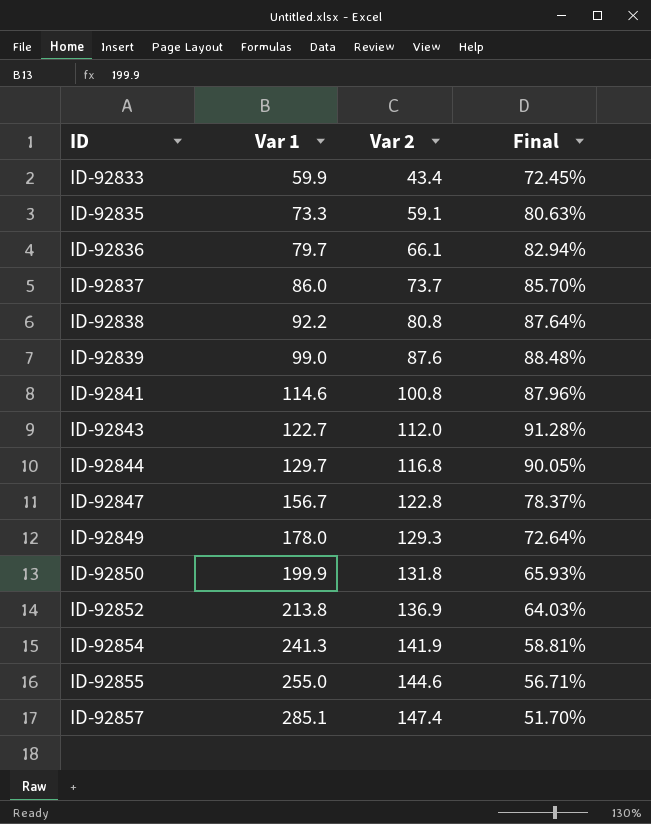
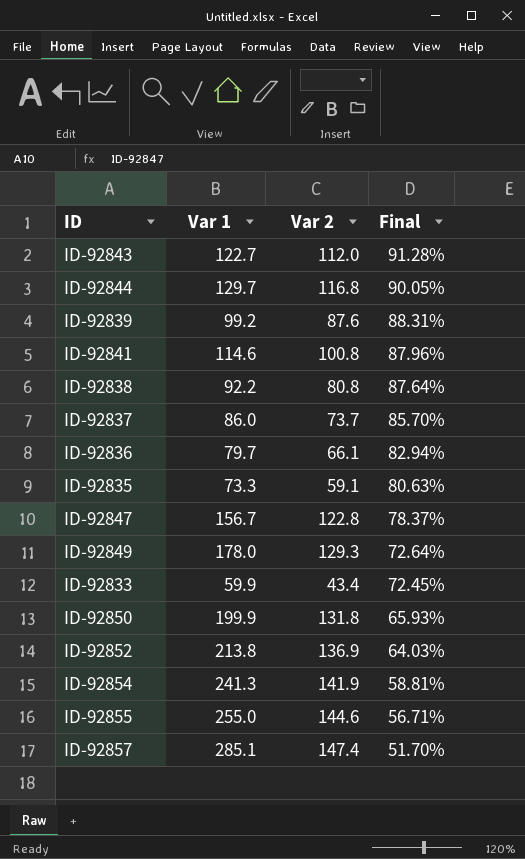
row order: ID ascending -> Final descending
ID-92839 | Var 1: 99.0 -> 99.2
ID-92839 | Final: 88.48% -> 88.31%

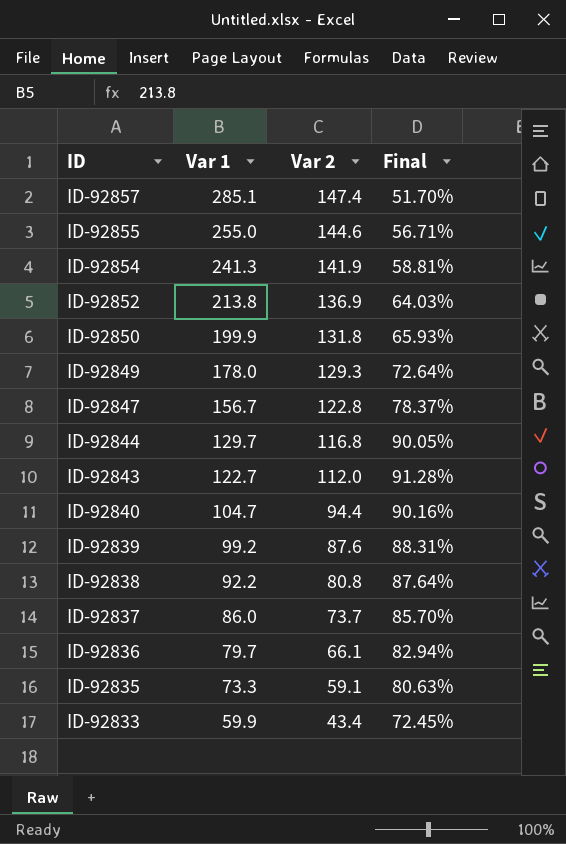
row order: Final descending -> ID descending
row ID-92841: 114.6 | 100.8 | 87.96% -> none
row ID-92840: none -> 104.7 | 94.4 | 90.16%

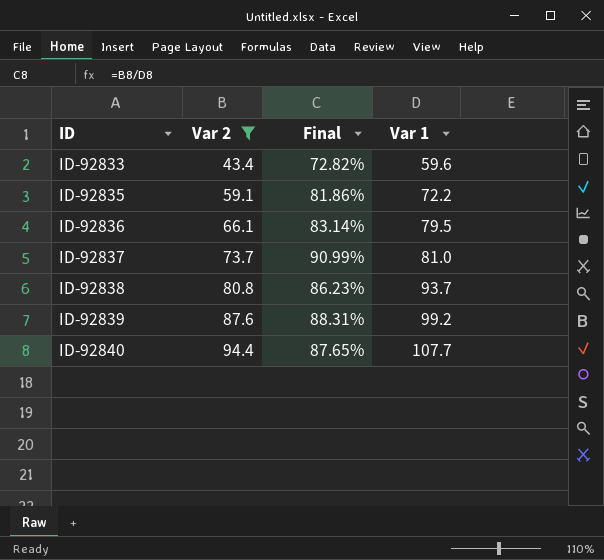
filter: none -> Var 2 <= 94.4
row order: ID descending -> ID ascending
column Var 1 | position: 2 -> 4
ID-92833 | Final: 72.45% -> 72.82%
ID-92833 | Var 1: 59.9 -> 59.6
ID-92835 | Final: 80.63% -> 81.86%
ID-92835 | Var 1: 73.3 -> 72.2
ID-92836 | Final: 82.94% -> 83.14%
ID-92836 | Var 1: 79.7 -> 79.5
ID-92837 | Final: 85.70% -> 90.99%
ID-92837 | Var 1: 86.0 -> 81.0
ID-92838 | Final: 87.64% -> 86.23%
ID-92838 | Var 1: 92.2 -> 93.7
ID-92840 | Final: 90.16% -> 87.65%
ID-92840 | Var 1: 104.7 -> 107.7

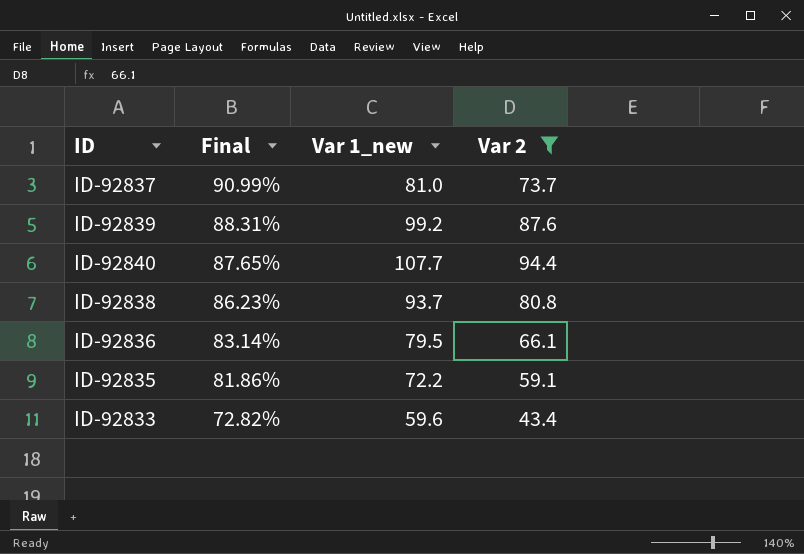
row order: ID ascending -> Final descending
column name: Var 1 -> Var 1_new
column Var 2 | position: 2 -> 4

